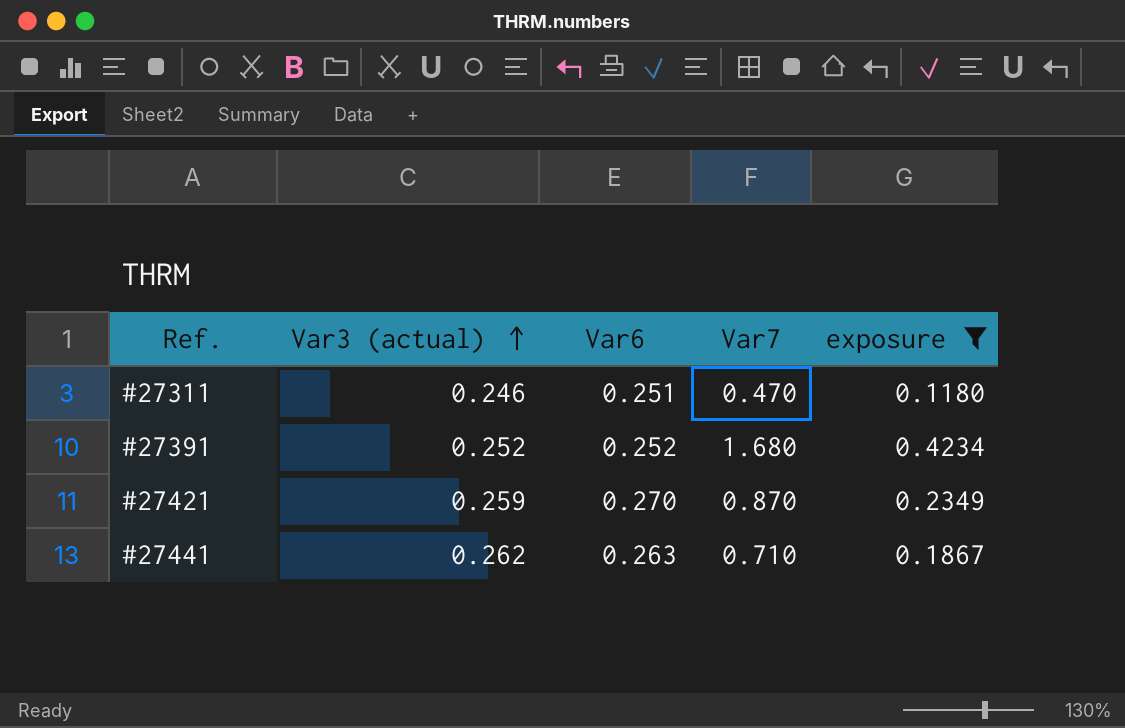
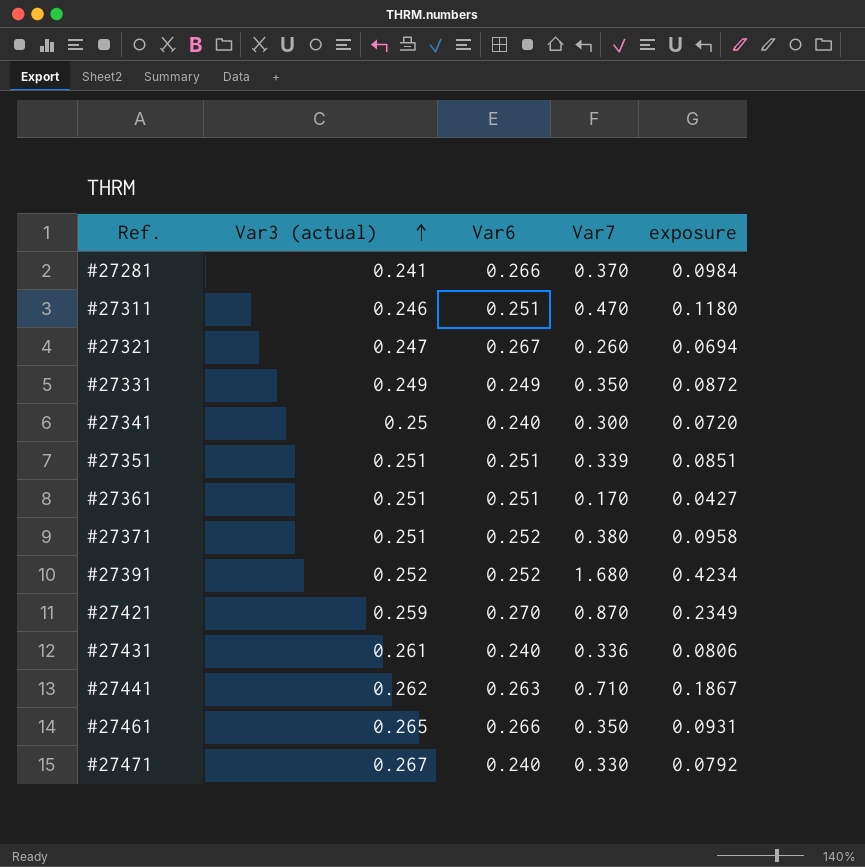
filter: exposure >= 0.1180 -> none

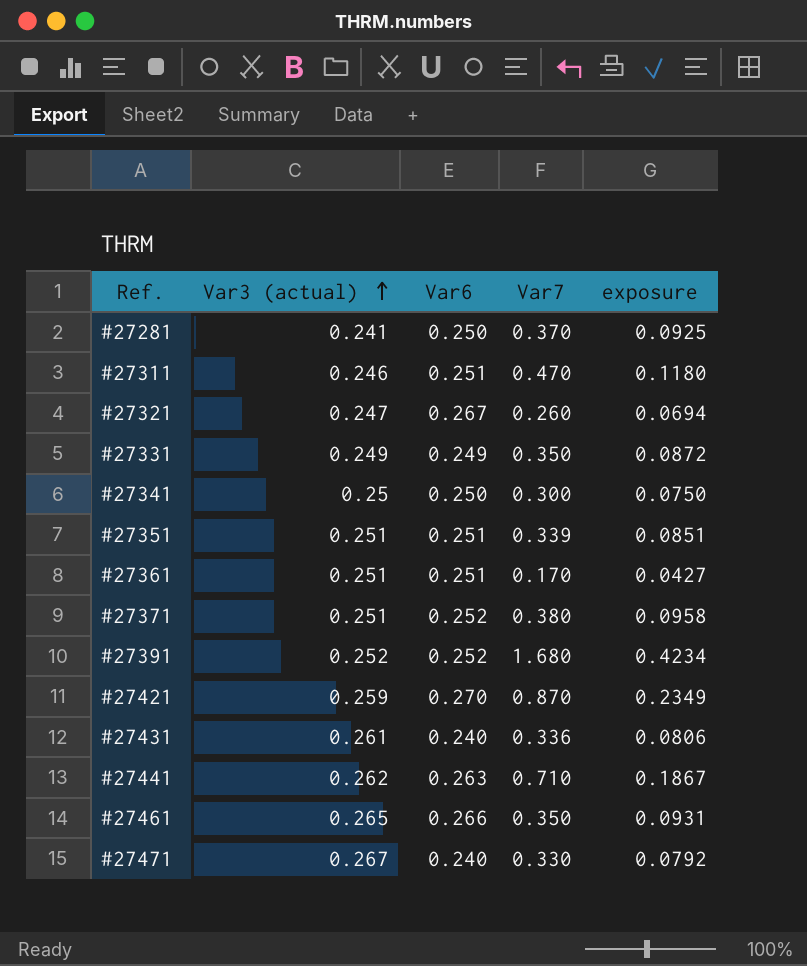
#27281 | Var6: 0.266 -> 0.250
#27281 | exposure: 0.0984 -> 0.0925
#27341 | Var6: 0.240 -> 0.250
#27341 | exposure: 0.0720 -> 0.0750

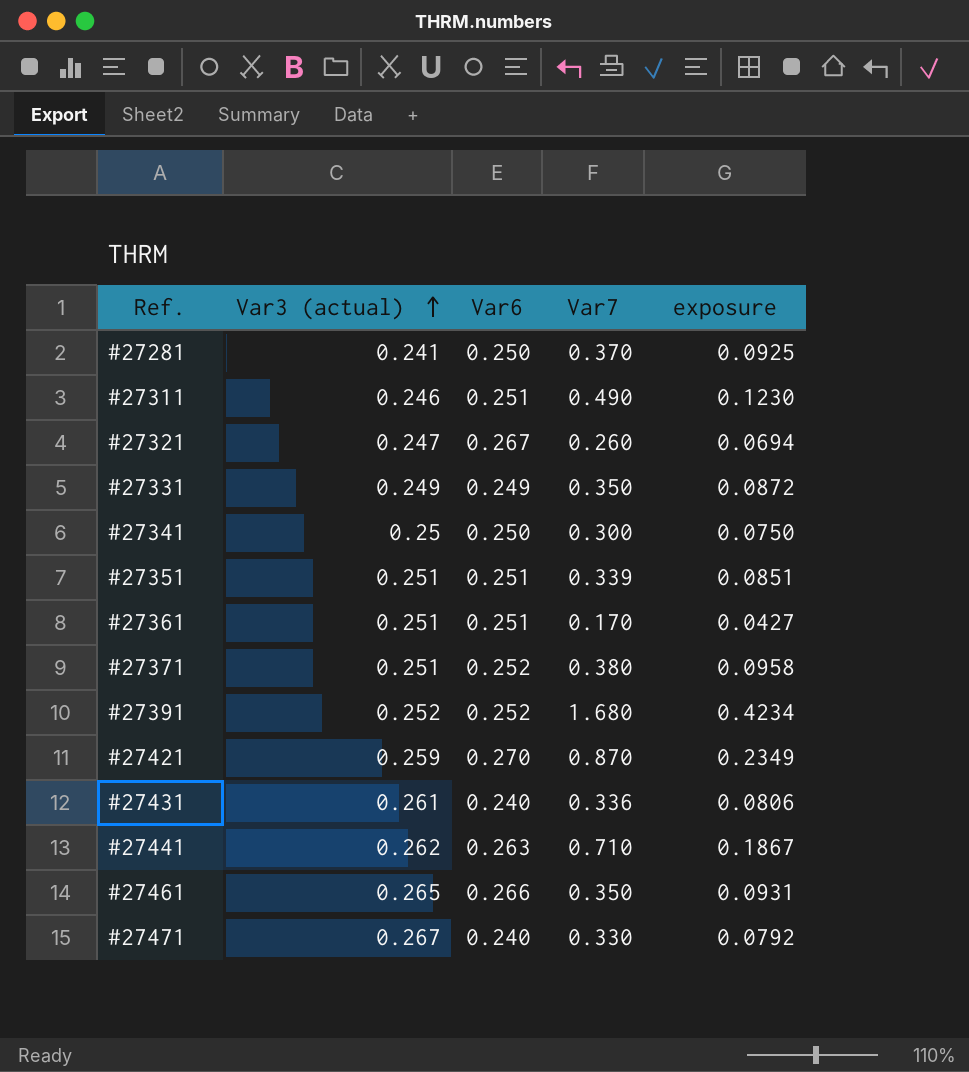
#27311 | Var7: 0.470 -> 0.490
#27311 | exposure: 0.1180 -> 0.1230

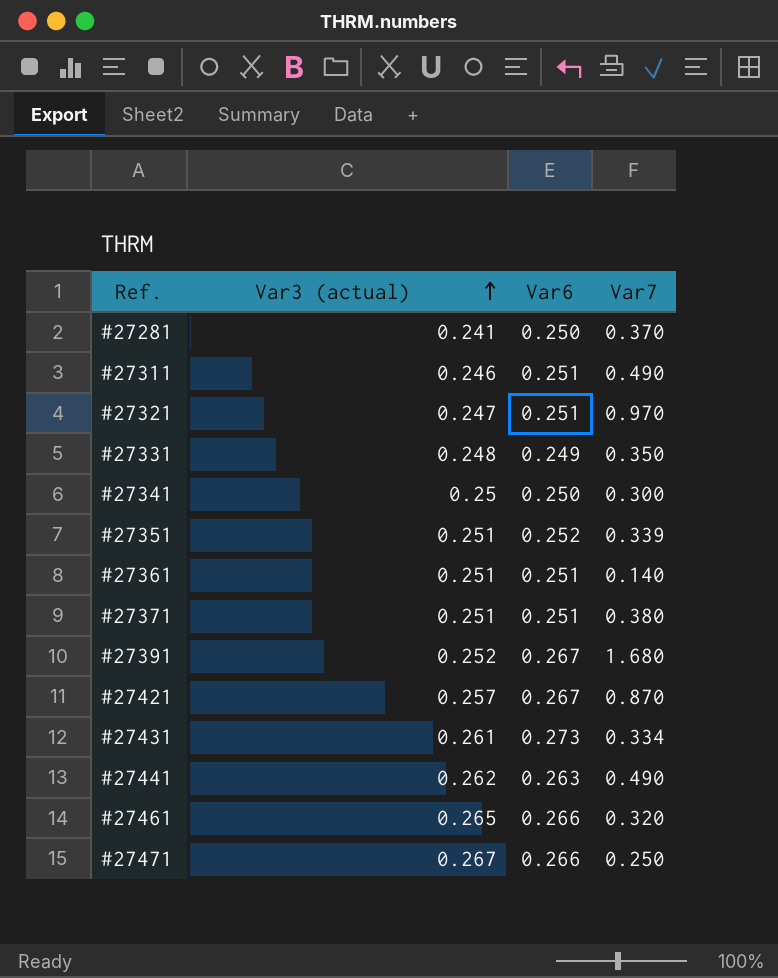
column exposure | formula: [Var6] * [Var7] -> none
#27321 | Var6: 0.267 -> 0.251
#27321 | Var7: 0.260 -> 0.970
#27331 | Var3 (actual): 0.249 -> 0.248
#27351 | Var6: 0.251 -> 0.252
#27361 | Var7: 0.170 -> 0.140
#27371 | Var6: 0.252 -> 0.251
#27391 | Var6: 0.252 -> 0.267
#27421 | Var3 (actual): 0.259 -> 0.257
#27421 | Var6: 0.270 -> 0.267
#27431 | Var6: 0.240 -> 0.273
#27431 | Var7: 0.336 -> 0.334
#27441 | Var7: 0.710 -> 0.490
#27461 | Var7: 0.350 -> 0.320
#27471 | Var6: 0.240 -> 0.266
#27471 | Var7: 0.330 -> 0.250

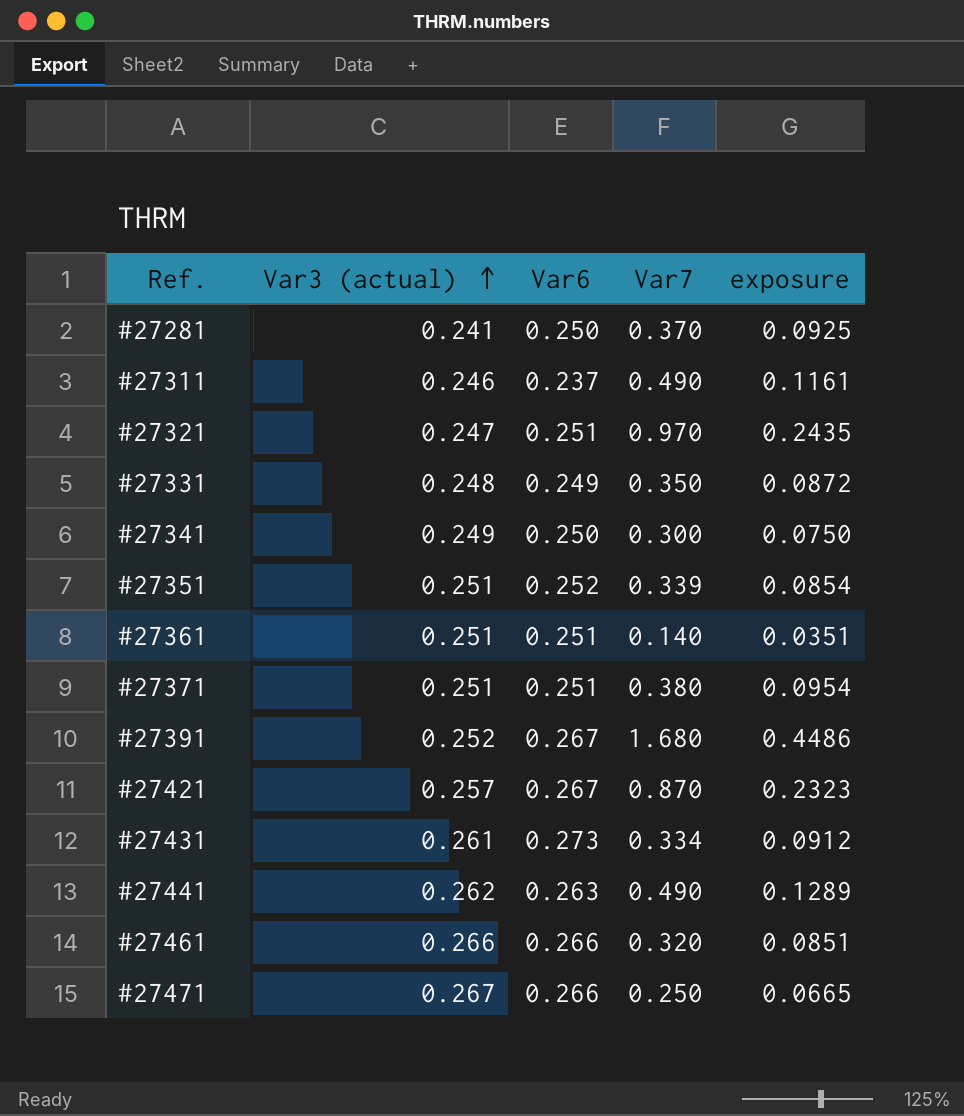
column exposure | formula: none -> [Var6] * [Var7]
#27311 | Var6: 0.251 -> 0.237
#27341 | Var3 (actual): 0.25 -> 0.249
#27461 | Var3 (actual): 0.265 -> 0.266

